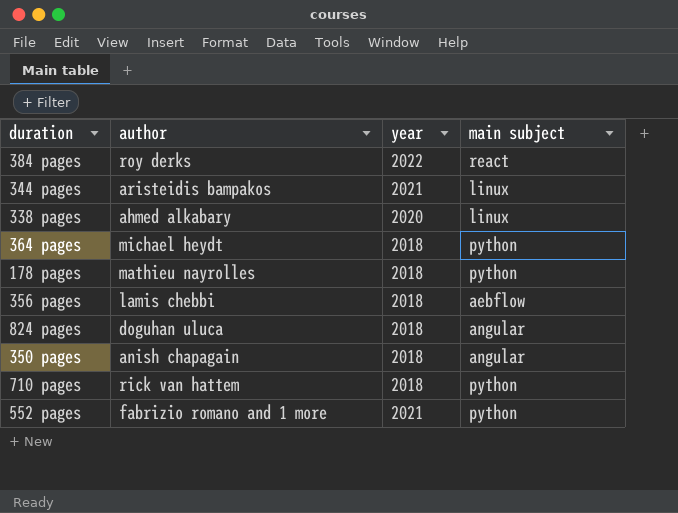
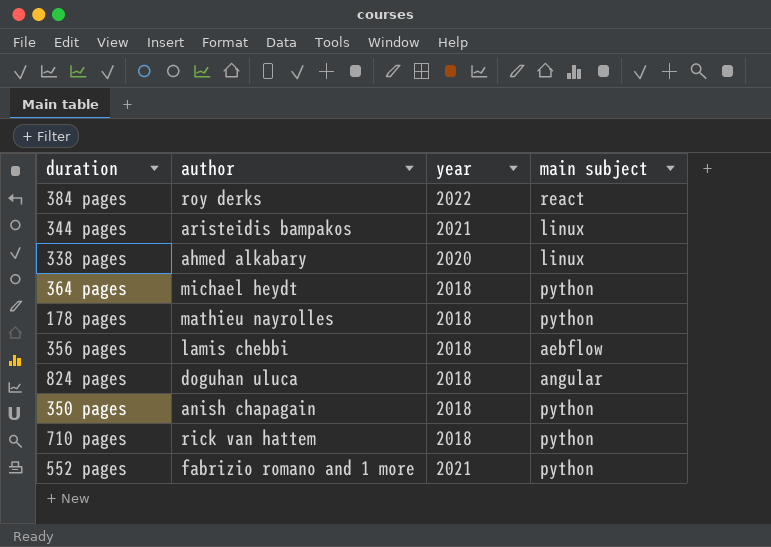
350 pages | main subject: angular -> python

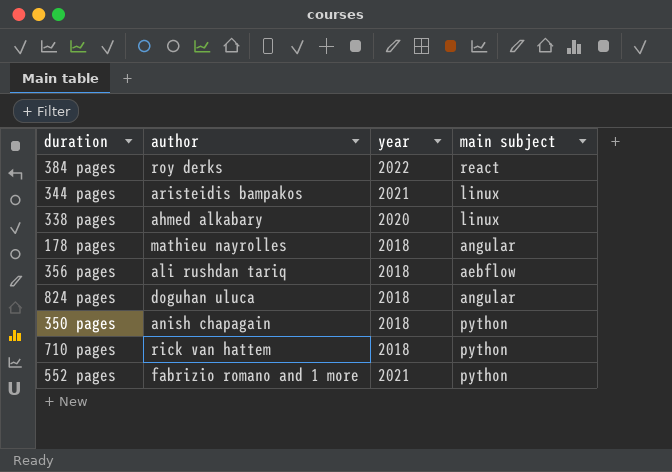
row 364 pages: michael heydt | 2018 | python -> none
178 pages | main subject: python -> angular
356 pages | author: lamis chebbi -> ali rushdan tariq

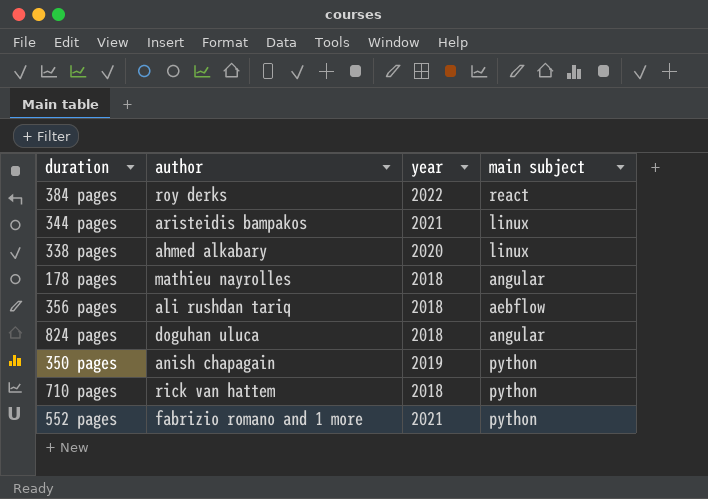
350 pages | year: 2018 -> 2019

